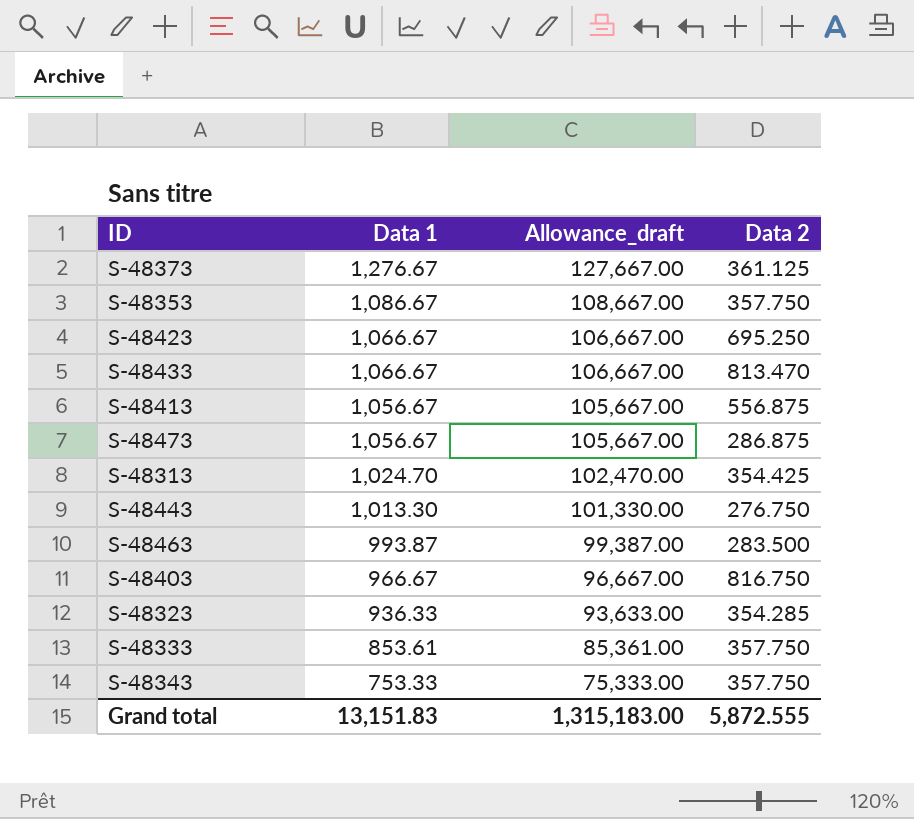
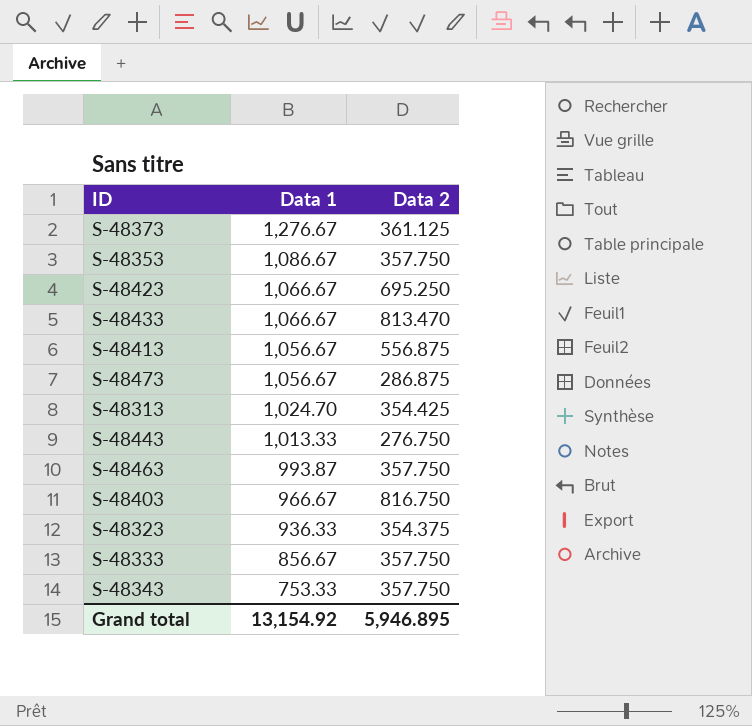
column Allowance_draft | formula: [Data 1] * 100 -> none
S-48443 | Data 1: 1,013.30 -> 1,013.33
S-48463 | Data 2: 283.500 -> 357.750
S-48323 | Data 2: 354.285 -> 354.375
S-48333 | Data 1: 853.61 -> 856.67
Grand total | Data 1: 13,151.83 -> 13,154.92
Grand total | Data 2: 5,872.555 -> 5,946.895

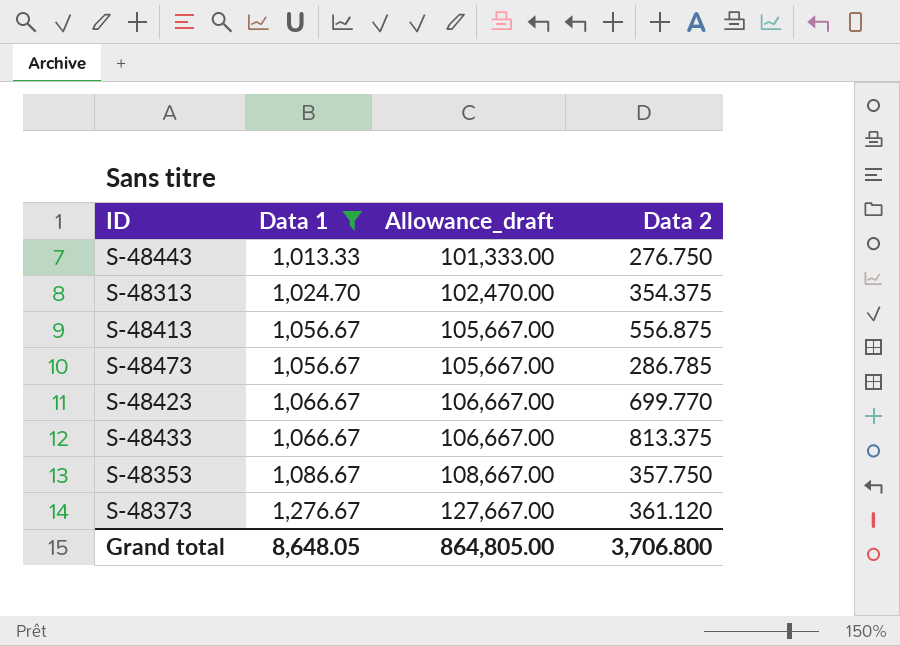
filter: none -> Data 1 >= 1,013.33
row order: Data 1 descending -> Data 1 ascending
column Allowance_draft | formula: none -> [Data 1] * 100
S-48313 | Data 2: 354.425 -> 354.375
S-48473 | Data 2: 286.875 -> 286.785
S-48423 | Data 2: 695.250 -> 699.770
S-48433 | Data 2: 813.470 -> 813.375
S-48373 | Data 2: 361.125 -> 361.120
Grand total | Data 1: 13,154.92 -> 8,648.05
Grand total | Data 2: 5,946.895 -> 3,706.800

